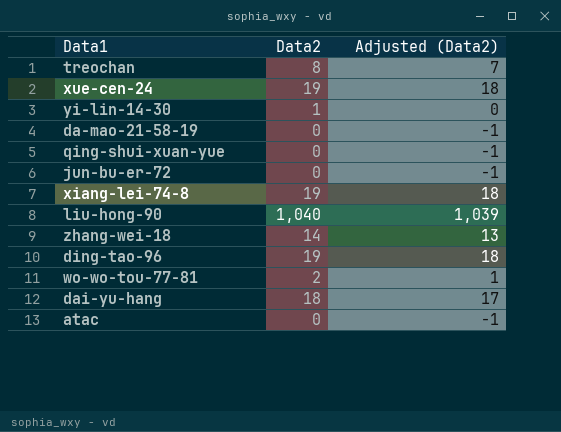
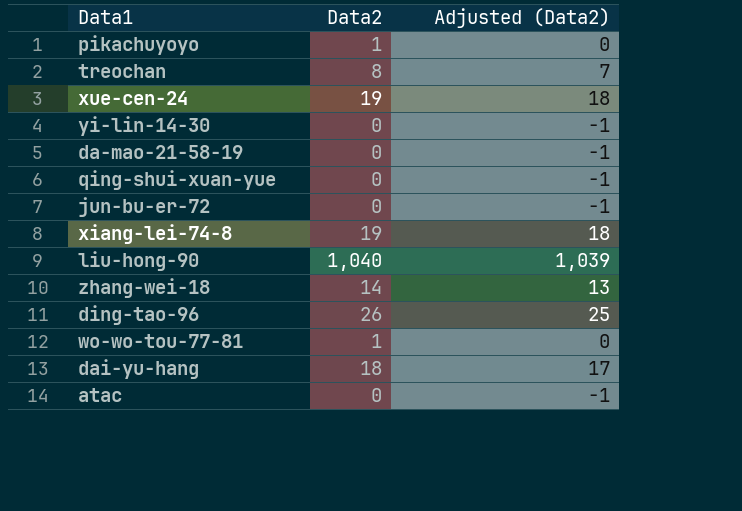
row pikachuyoyo: none -> 1 | 0
yi-lin-14-30 | Data2: 1 -> 0
yi-lin-14-30 | Adjusted (Data2): 0 -> -1
ding-tao-96 | Data2: 19 -> 26
ding-tao-96 | Adjusted (Data2): 18 -> 25
wo-wo-tou-77-81 | Data2: 2 -> 1
wo-wo-tou-77-81 | Adjusted (Data2): 1 -> 0

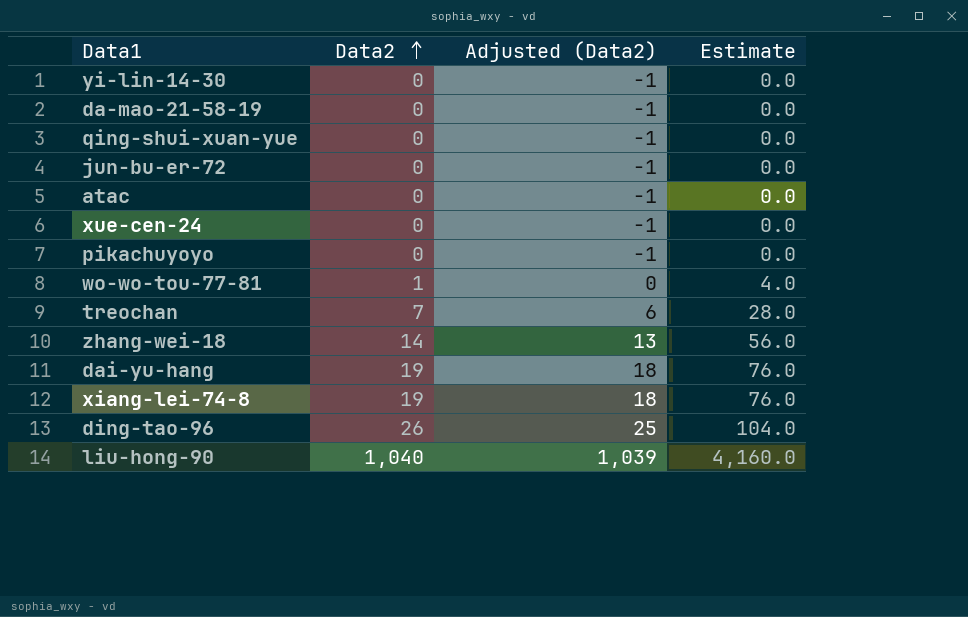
row order: none -> Data2 ascending
column Estimate | formula: none -> [Data2] * 4
xue-cen-24 | Data2: 19 -> 0
xue-cen-24 | Adjusted (Data2): 18 -> -1
pikachuyoyo | Data2: 1 -> 0
pikachuyoyo | Adjusted (Data2): 0 -> -1
treochan | Data2: 8 -> 7
treochan | Adjusted (Data2): 7 -> 6
dai-yu-hang | Data2: 18 -> 19
dai-yu-hang | Adjusted (Data2): 17 -> 18

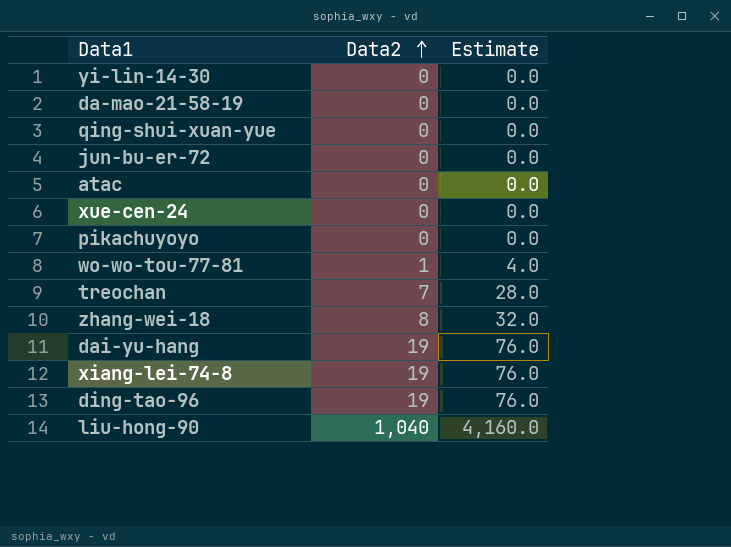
column Adjusted (Data2) | formula: [Data2] - 1 -> none
zhang-wei-18 | Data2: 14 -> 8
zhang-wei-18 | Estimate: 56.0 -> 32.0
ding-tao-96 | Data2: 26 -> 19
ding-tao-96 | Estimate: 104.0 -> 76.0

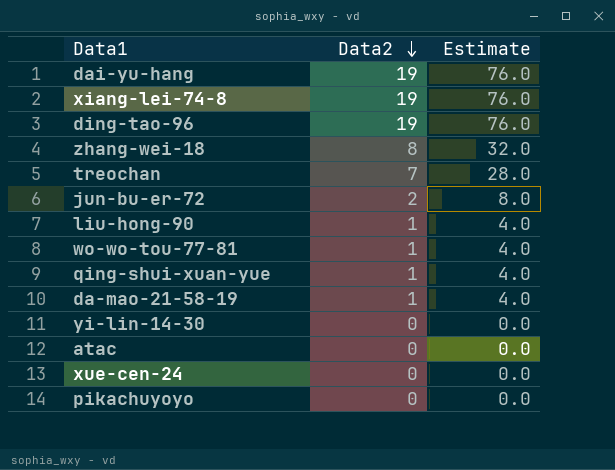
row order: Data2 ascending -> Data2 descending
jun-bu-er-72 | Data2: 0 -> 2
jun-bu-er-72 | Estimate: 0.0 -> 8.0
liu-hong-90 | Data2: 1,040 -> 1
liu-hong-90 | Estimate: 4,160.0 -> 4.0
qing-shui-xuan-yue | Data2: 0 -> 1
qing-shui-xuan-yue | Estimate: 0.0 -> 4.0
da-mao-21-58-19 | Data2: 0 -> 1
da-mao-21-58-19 | Estimate: 0.0 -> 4.0

